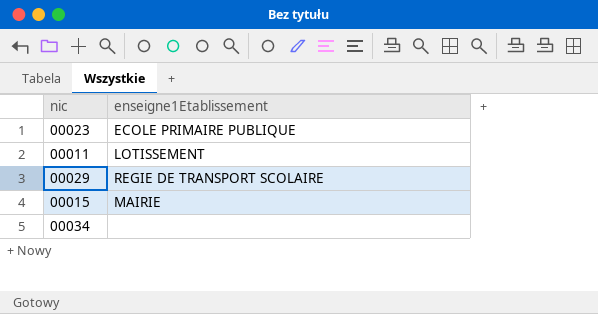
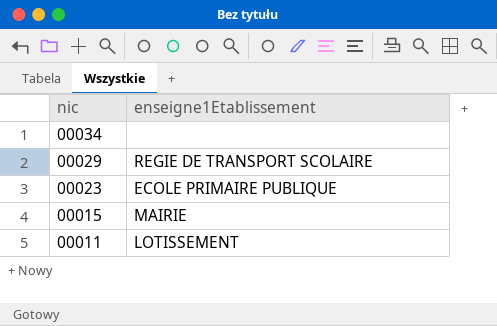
row order: none -> nic descending

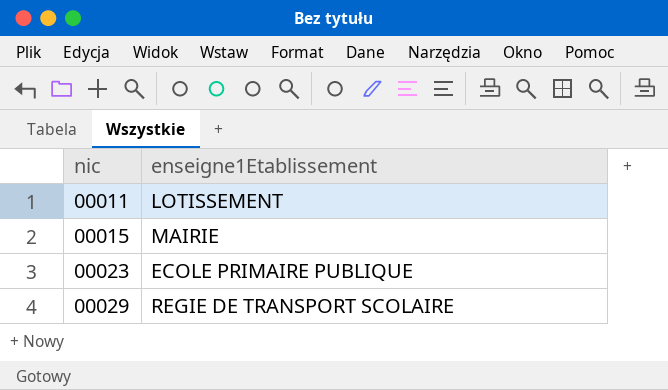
row order: nic descending -> nic ascending
row 00034: none -> none

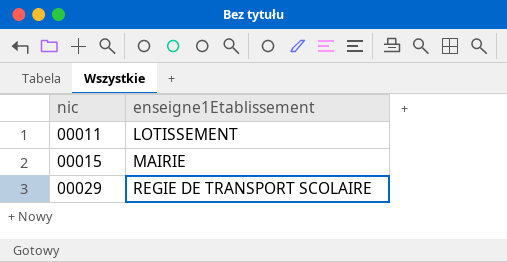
row 00023: ECOLE PRIMAIRE PUBLIQUE -> none

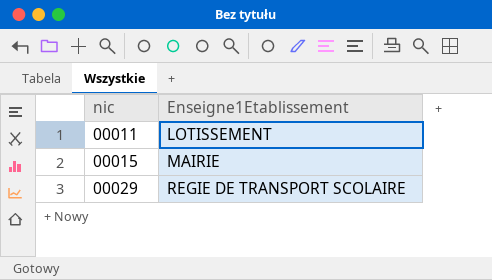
column name: enseigne1Etablissement -> Enseigne1Etablissement

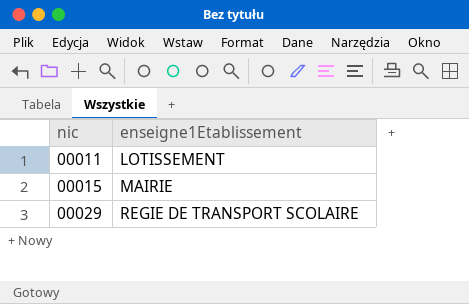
column name: Enseigne1Etablissement -> enseigne1Etablissement

